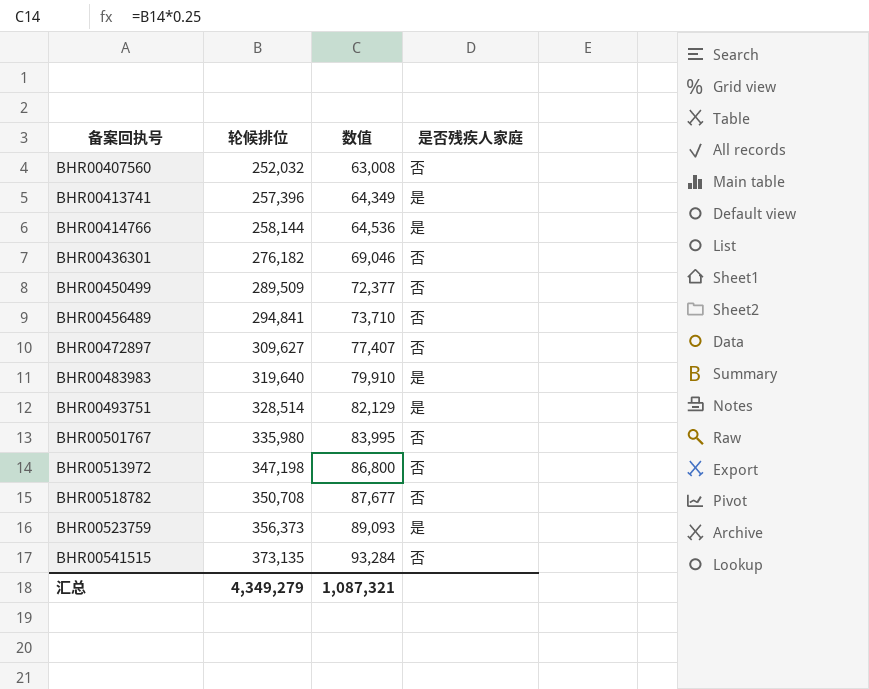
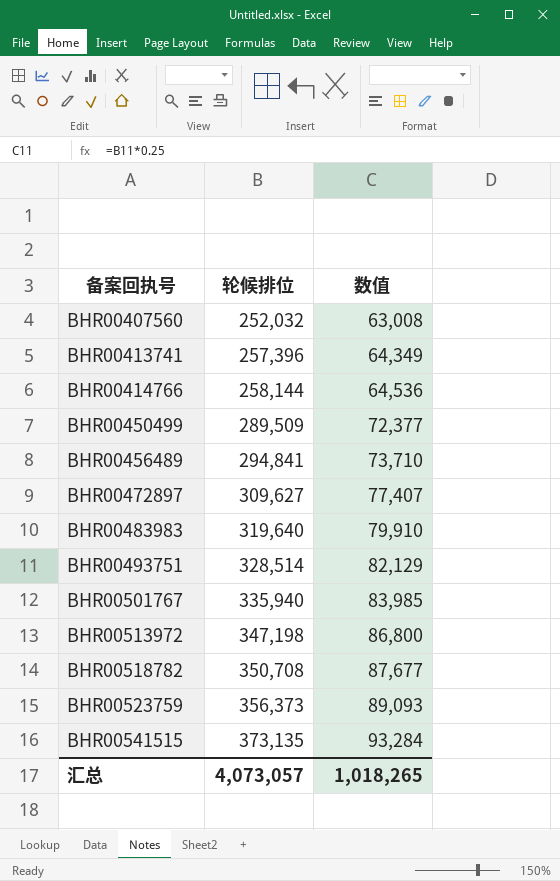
column 是否残疾人家庭 | position: 4 -> none
row BHR00436301: 276,182 | 69,046 | 否 -> none
BHR00501767 | 轮候排位: 335,980 -> 335,940
BHR00501767 | 数值: 83,995 -> 83,985
汇总 | 轮候排位: 4,349,279 -> 4,073,057
汇总 | 数值: 1,087,321 -> 1,018,265

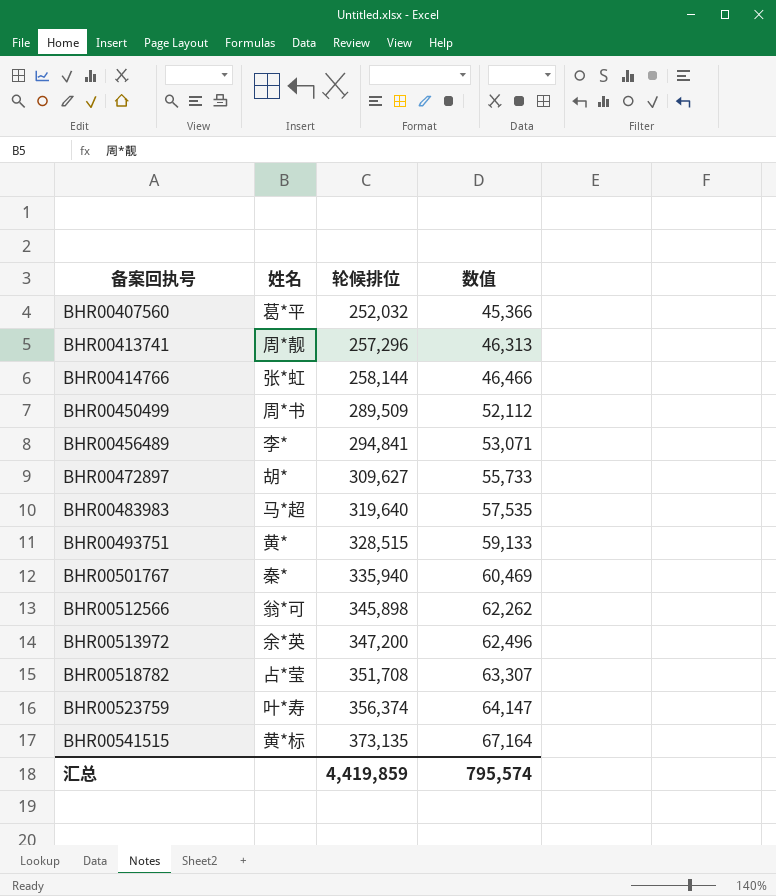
column 姓名 | position: none -> 2
column 数值 | formula: [轮候排位] * 0.25 -> [轮候排位] * 0.18
BHR00413741 | 轮候排位: 257,396 -> 257,296
BHR00493751 | 轮候排位: 328,514 -> 328,515
row BHR00512566: none -> 翁*可 | 345,898 | 62,262
BHR00513972 | 轮候排位: 347,198 -> 347,200
BHR00518782 | 轮候排位: 350,708 -> 351,708
BHR00523759 | 轮候排位: 356,373 -> 356,374
汇总 | 轮候排位: 4,073,057 -> 4,419,859
汇总 | 数值: 1,018,265 -> 795,574

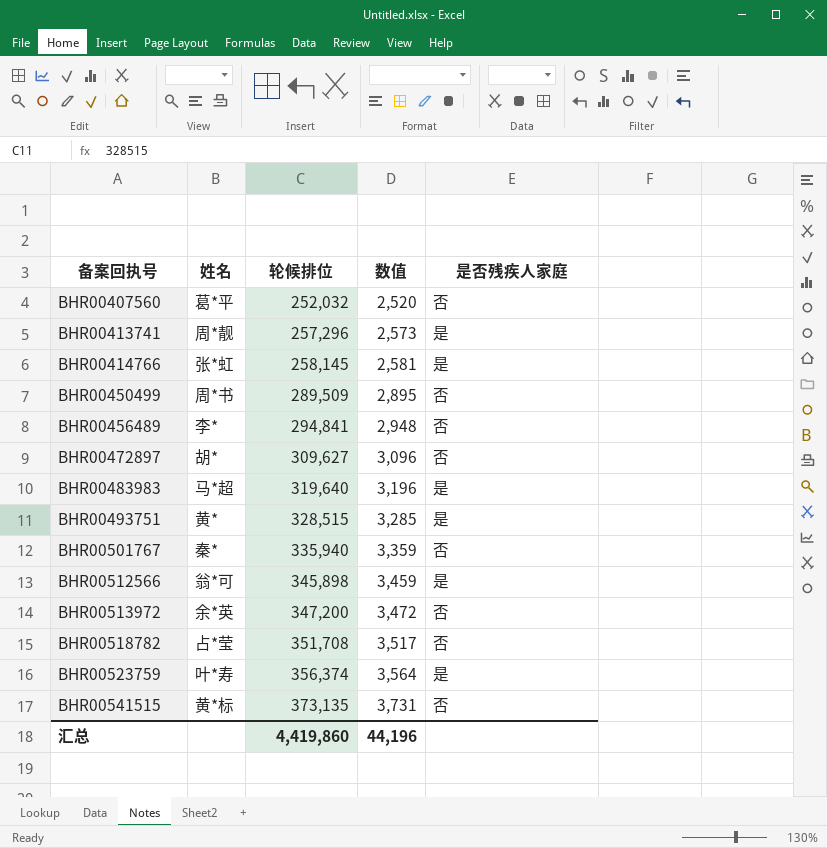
column 数值 | formula: [轮候排位] * 0.18 -> [轮候排位] * 0.01
column 是否残疾人家庭 | position: none -> 5
BHR00414766 | 轮候排位: 258,144 -> 258,145
汇总 | 轮候排位: 4,419,859 -> 4,419,860
汇总 | 数值: 795,574 -> 44,196

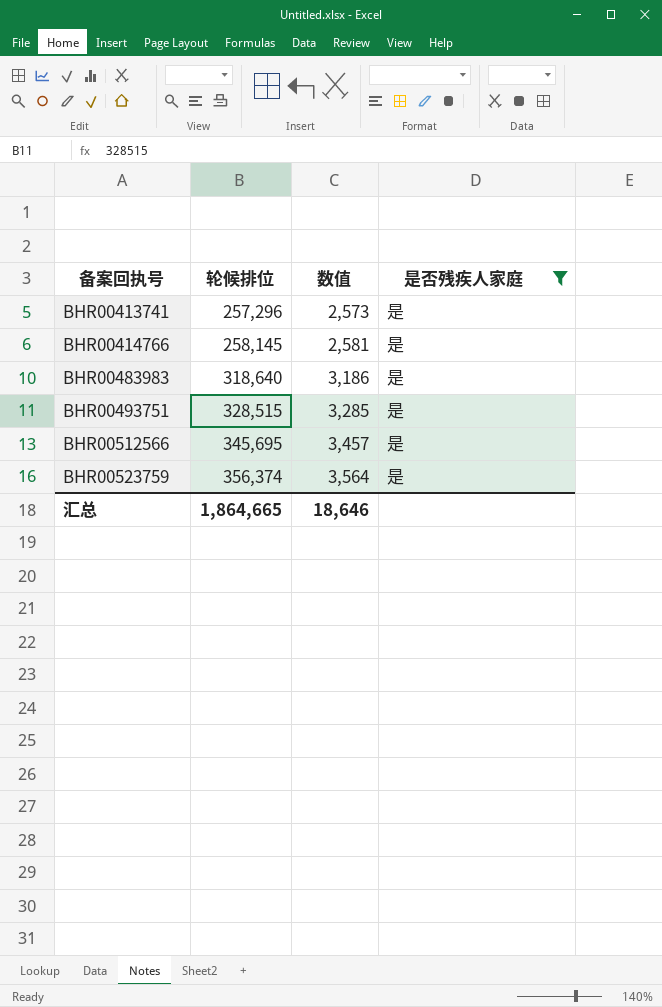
filter: none -> 是否残疾人家庭 = 是
column 姓名 | position: 2 -> none
BHR00483983 | 轮候排位: 319,640 -> 318,640
BHR00483983 | 数值: 3,196 -> 3,186
BHR00512566 | 轮候排位: 345,898 -> 345,695
BHR00512566 | 数值: 3,459 -> 3,457
汇总 | 轮候排位: 4,419,860 -> 1,864,665
汇总 | 数值: 44,196 -> 18,646

